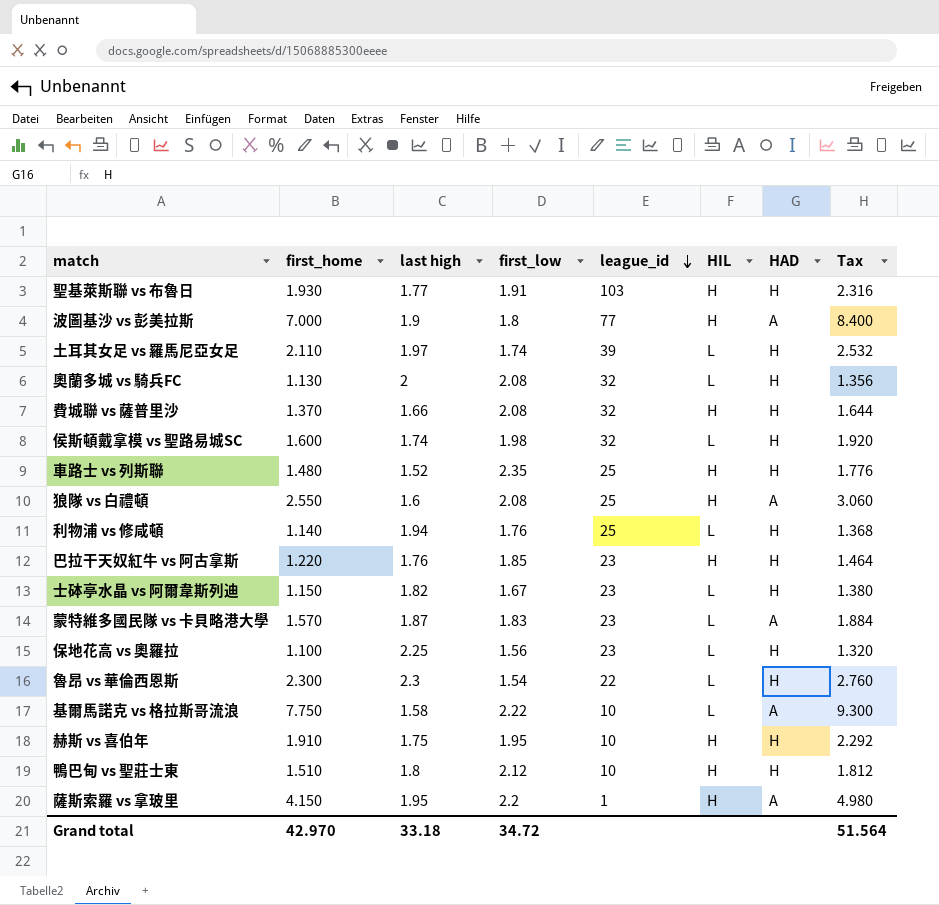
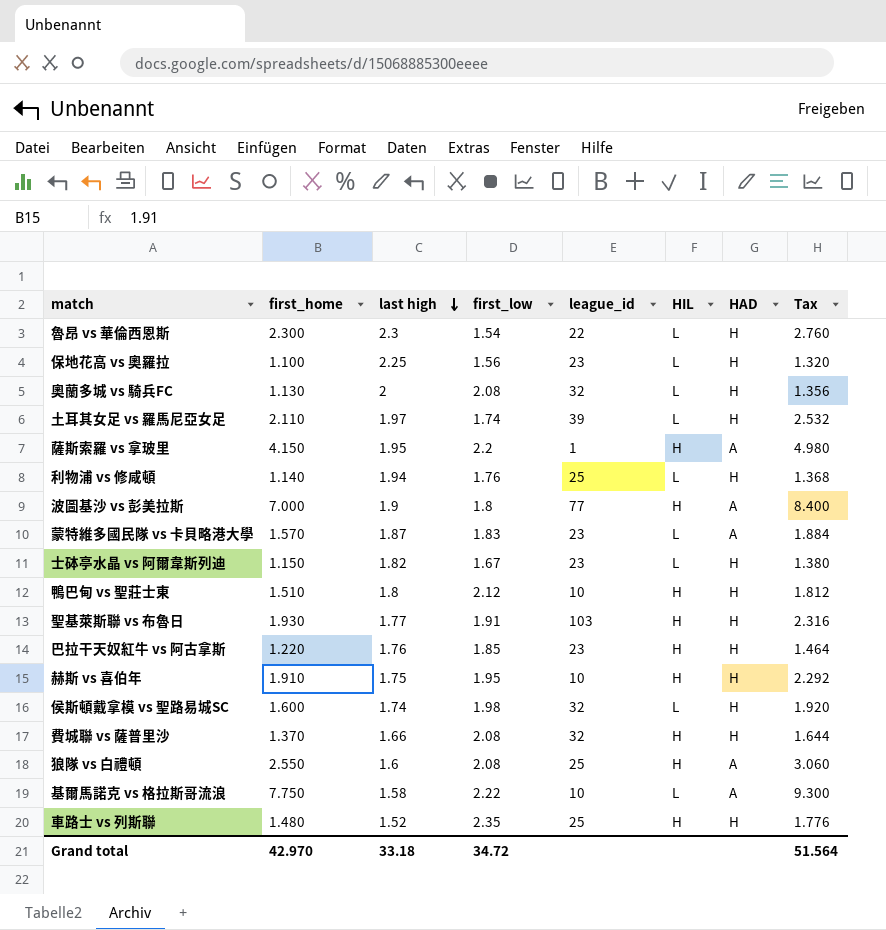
row order: league_id descending -> last high descending

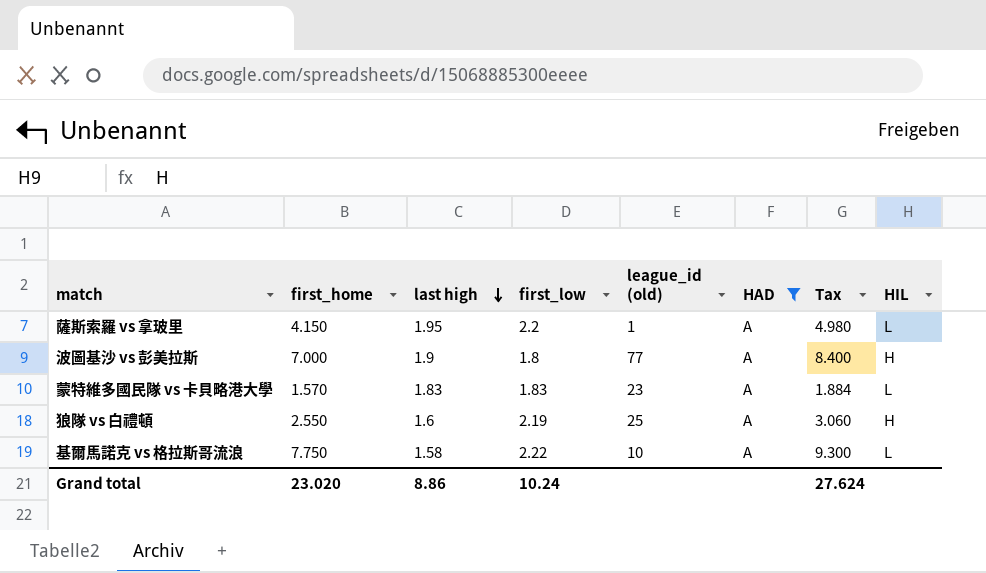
filter: none -> HAD = A
column name: league_id -> league_id (old)
column HIL | position: 6 -> 8
薩斯索羅 vs 拿玻里 | HIL: H -> L
蒙特維多國民隊 vs 卡貝略港大學 | last high: 1.87 -> 1.83
狼隊 vs 白禮頓 | first_low: 2.08 -> 2.19
Grand total | first_home: 42.970 -> 23.020
Grand total | last high: 33.18 -> 8.86
Grand total | first_low: 34.72 -> 10.24
Grand total | Tax: 51.564 -> 27.624

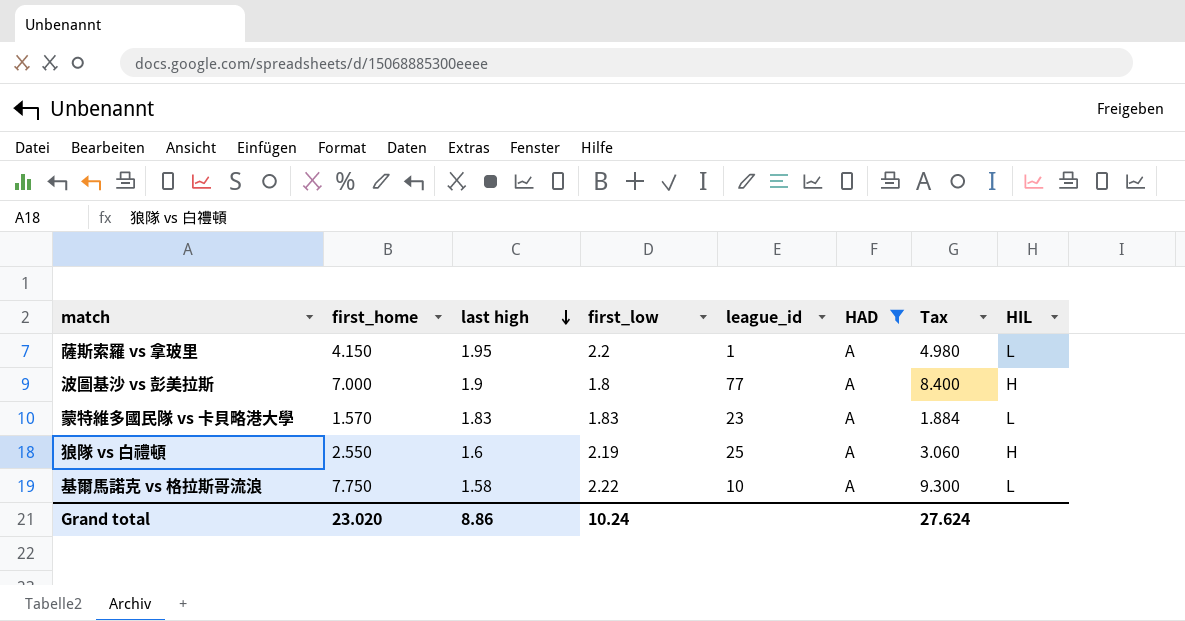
column name: league_id (old) -> league_id

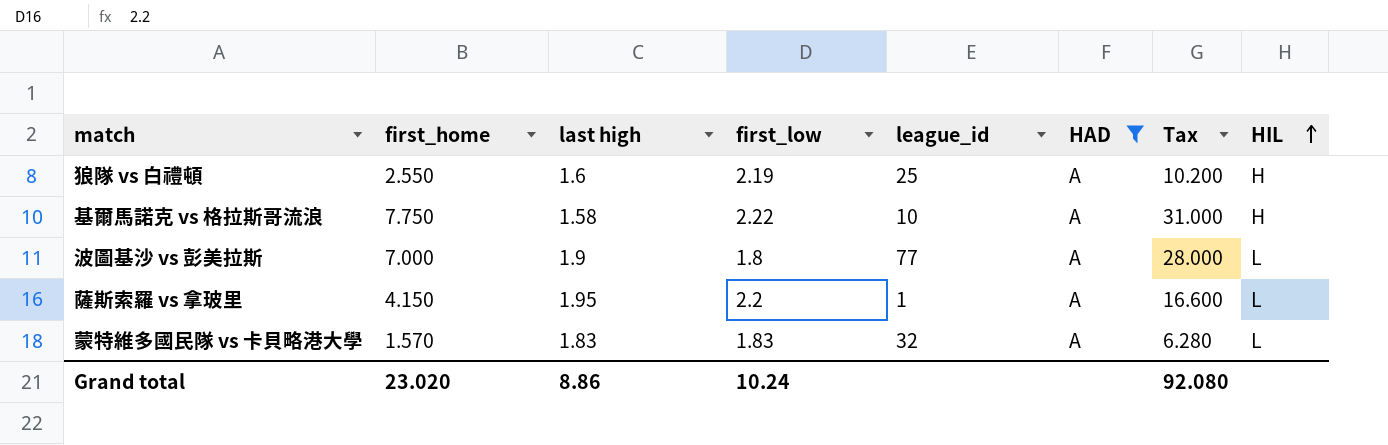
row order: last high descending -> HIL ascending
column Tax | formula: [first_home] * 1.2 -> [first_home] * 4
基爾馬諾克 vs 格拉斯哥流浪 | HIL: L -> H
波圖基沙 vs 彭美拉斯 | HIL: H -> L
蒙特維多國民隊 vs 卡貝略港大學 | league_id: 23 -> 32
Grand total | Tax: 27.624 -> 92.080

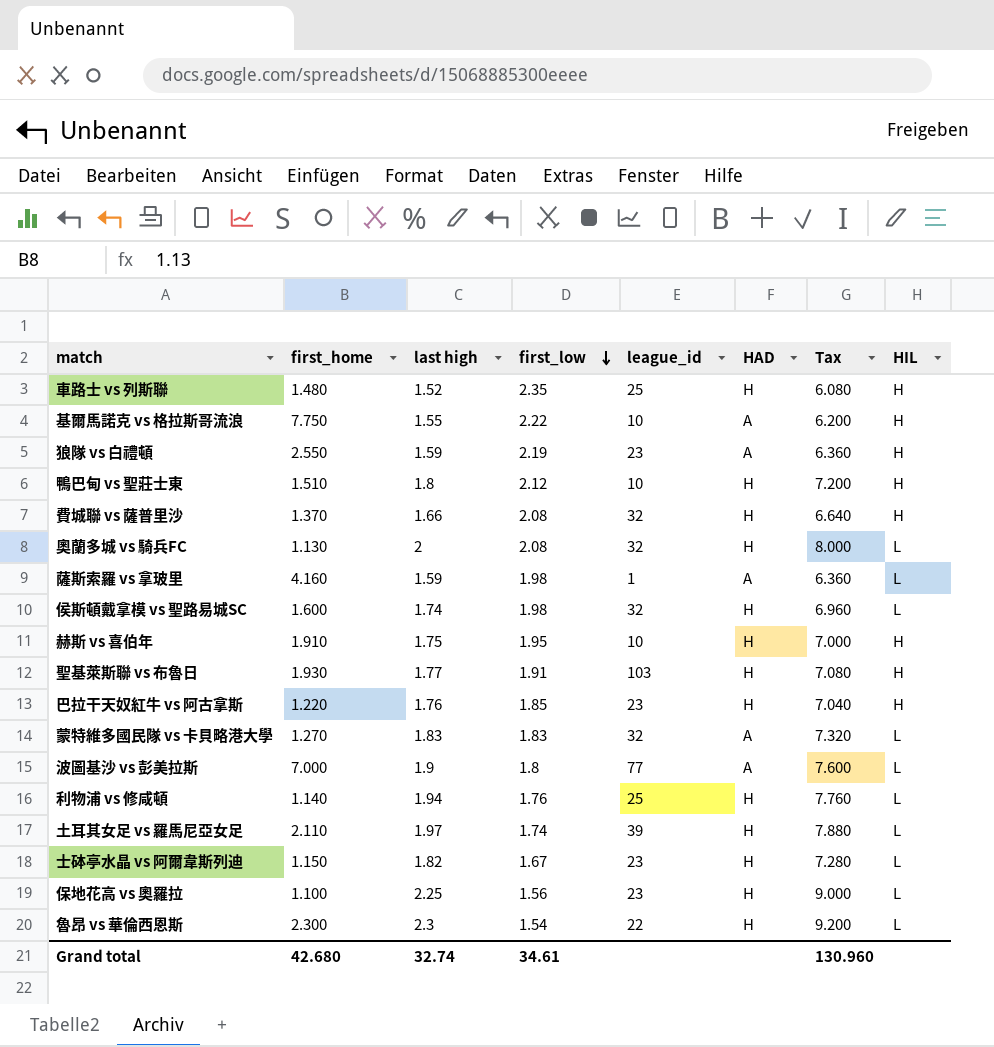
filter: HAD = A -> none
row order: HIL ascending -> first_low descending
column Tax | formula: [first_home] * 4 -> [last high] * 4
基爾馬諾克 vs 格拉斯哥流浪 | last high: 1.58 -> 1.55
狼隊 vs 白禮頓 | last high: 1.6 -> 1.59
狼隊 vs 白禮頓 | league_id: 25 -> 23
薩斯索羅 vs 拿玻里 | first_home: 4.150 -> 4.160
薩斯索羅 vs 拿玻里 | last high: 1.95 -> 1.59
薩斯索羅 vs 拿玻里 | first_low: 2.2 -> 1.98
蒙特維多國民隊 vs 卡貝略港大學 | first_home: 1.570 -> 1.270
Grand total | first_home: 23.020 -> 42.680
Grand total | last high: 8.86 -> 32.74
Grand total | first_low: 10.24 -> 34.61
Grand total | Tax: 92.080 -> 130.960

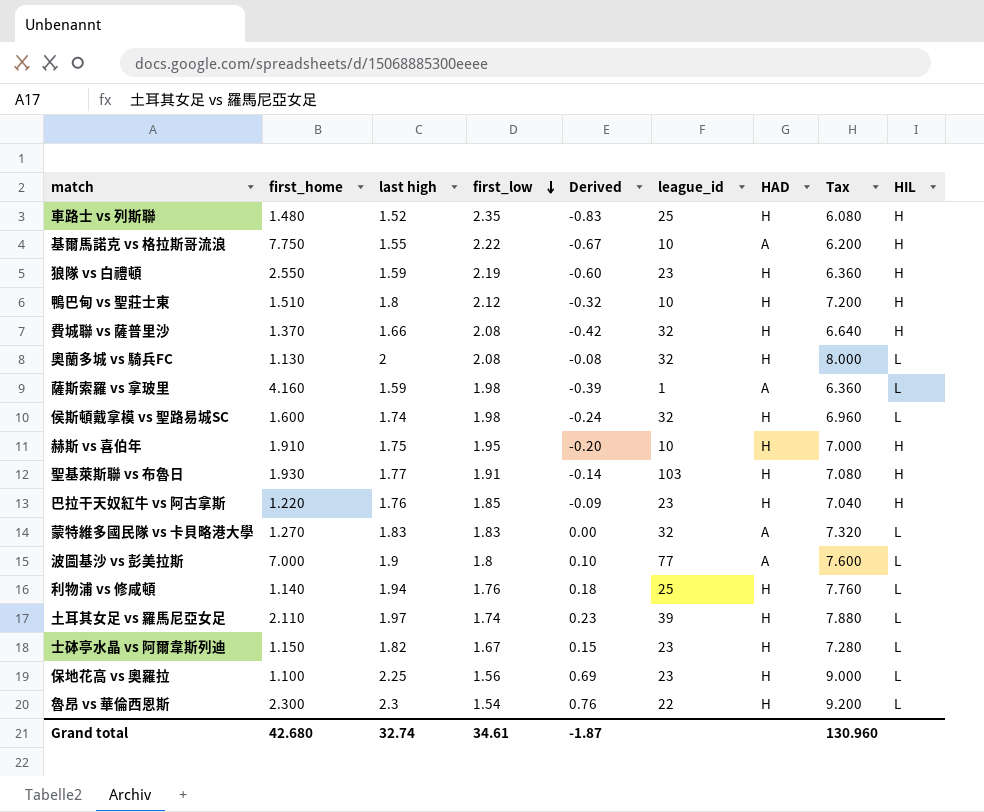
column Derived | formula: none -> [last high] - [first_low]
狼隊 vs 白禮頓 | HAD: A -> H

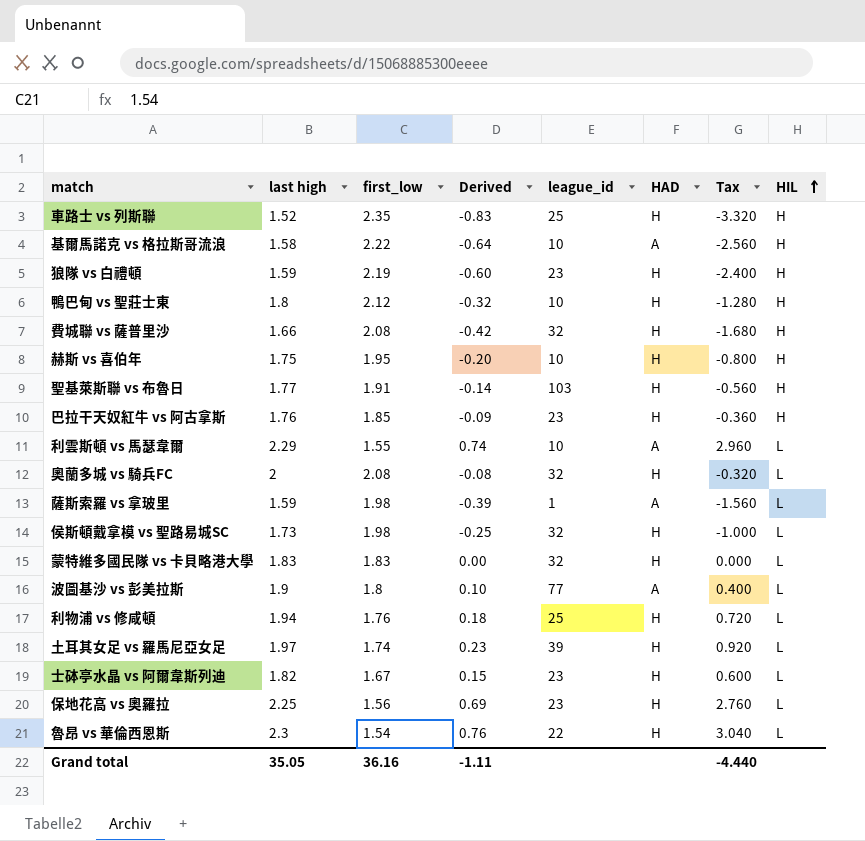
row order: first_low descending -> HIL ascending
column first_home | position: 2 -> none
column Tax | formula: [last high] * 4 -> [Derived] * 4
基爾馬諾克 vs 格拉斯哥流浪 | last high: 1.55 -> 1.58
基爾馬諾克 vs 格拉斯哥流浪 | Derived: -0.67 -> -0.64
row 利雲斯頓 vs 馬瑟韋爾: none -> 2.29 | 1.55 | 0.74 | 10 | A | 2.960 | L
侯斯頓戴拿模 vs 聖路易城SC | last high: 1.74 -> 1.73
侯斯頓戴拿模 vs 聖路易城SC | Derived: -0.24 -> -0.25
蒙特維多國民隊 vs 卡貝略港大學 | HAD: A -> H
Grand total | last high: 32.74 -> 35.05
Grand total | first_low: 34.61 -> 36.16
Grand total | Derived: -1.87 -> -1.11
Grand total | Tax: 130.960 -> -4.440

